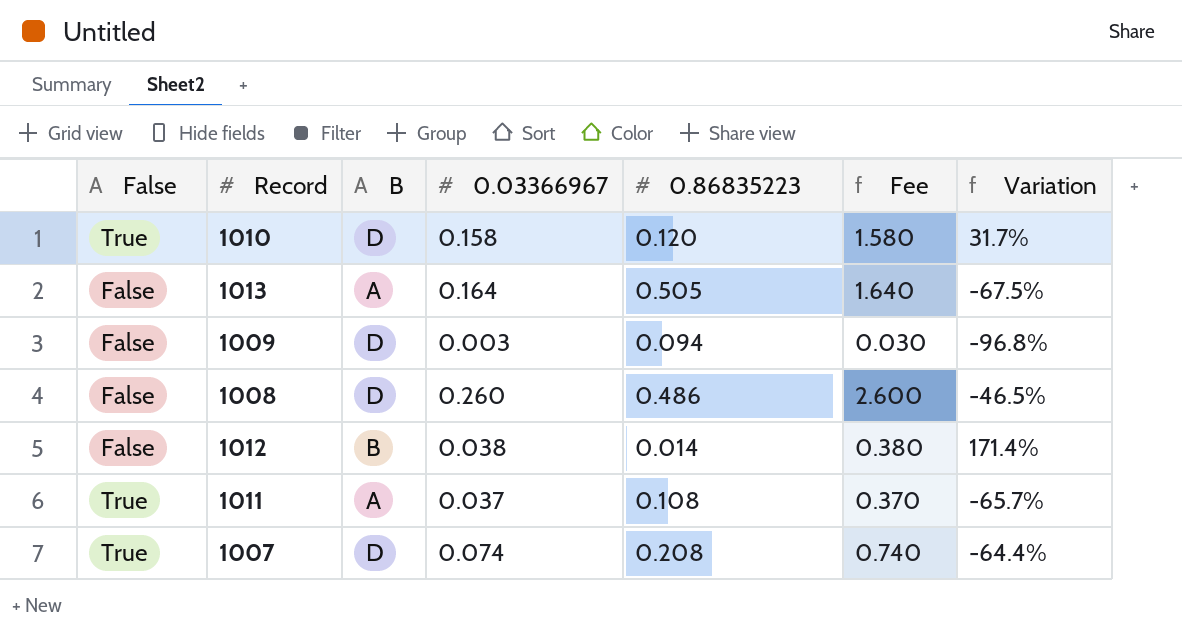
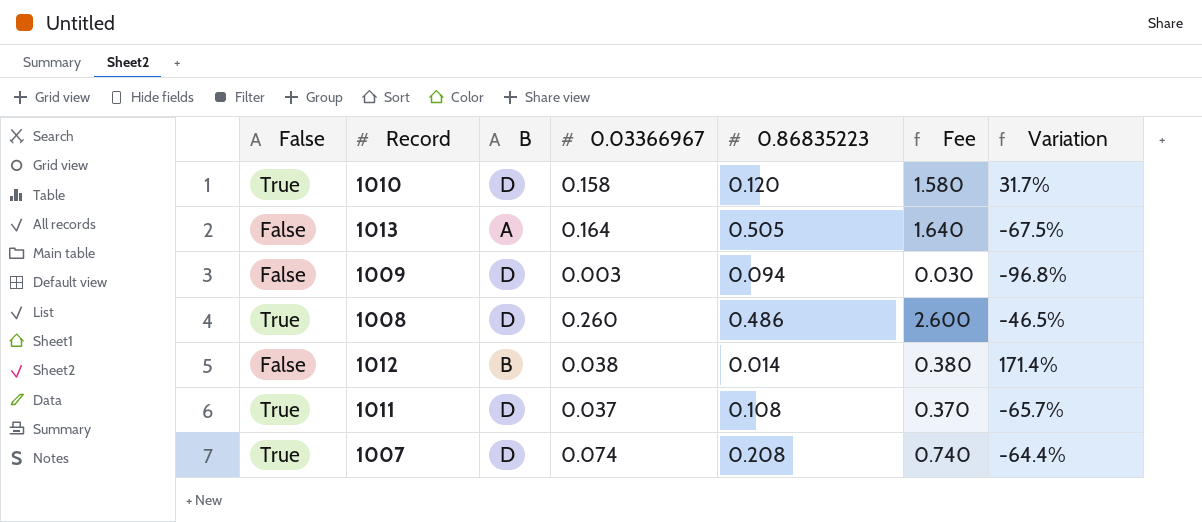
1008 | False: False -> True
1011 | B: A -> D

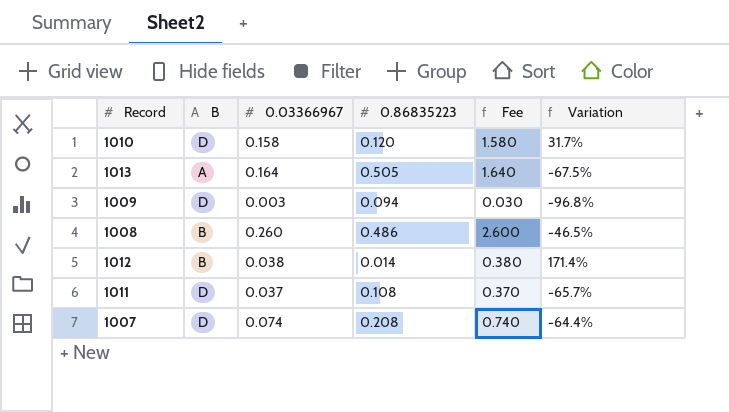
column False | position: 1 -> none
1008 | B: D -> B

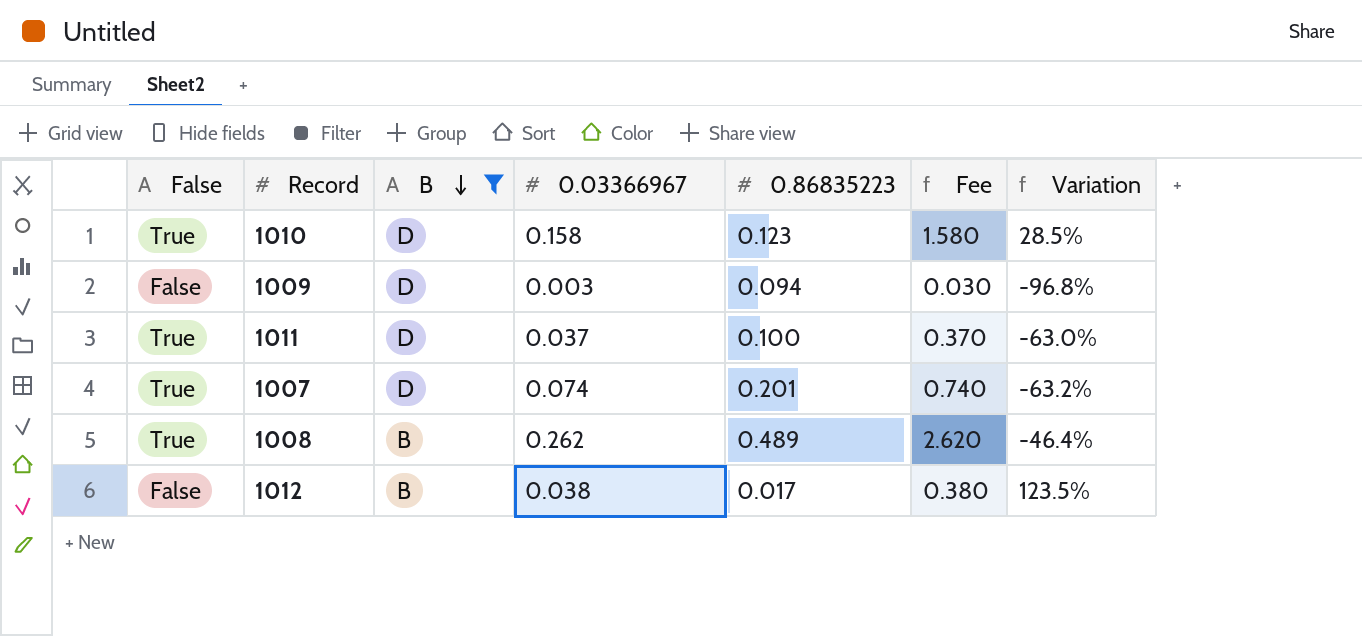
filter: none -> B != A
row order: none -> B descending
column False | position: none -> 1
1010 | 0.86835223: 0.120 -> 0.123
1010 | Variation: 31.7% -> 28.5%
1011 | 0.86835223: 0.108 -> 0.100
1011 | Variation: -65.7% -> -63.0%
1007 | 0.86835223: 0.208 -> 0.201
1007 | Variation: -64.4% -> -63.2%
1008 | 0.03366967: 0.260 -> 0.262
1008 | 0.86835223: 0.486 -> 0.489
1008 | Fee: 2.600 -> 2.620
1008 | Variation: -46.5% -> -46.4%
1012 | 0.86835223: 0.014 -> 0.017
1012 | Variation: 171.4% -> 123.5%

